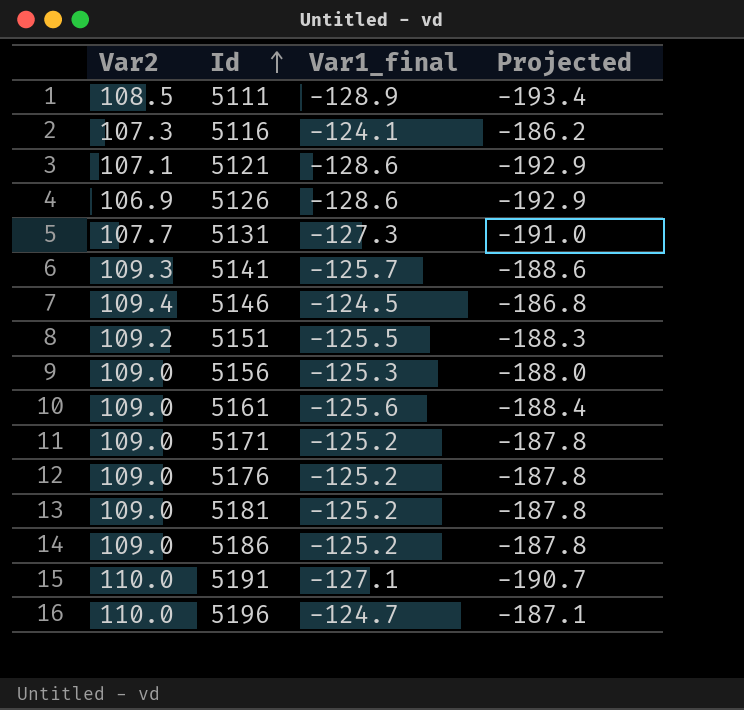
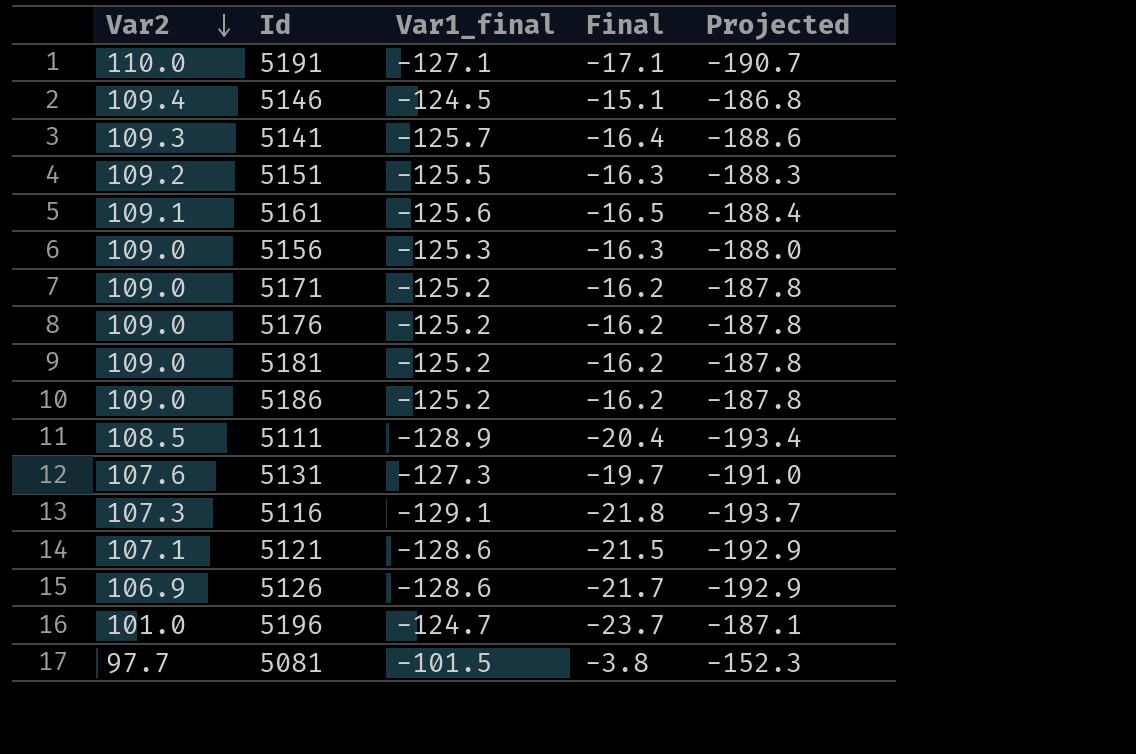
row order: Id ascending -> Var2 descending
column Final | formula: none -> [Var2] + [Var1_final]
5161 | Var2: 109.0 -> 109.1
5131 | Var2: 107.7 -> 107.6
5116 | Var1_final: -124.1 -> -129.1
5116 | Projected: -186.2 -> -193.7
5196 | Var2: 110.0 -> 101.0
row 5081: none -> 97.7 | -101.5 | -3.8 | -152.3

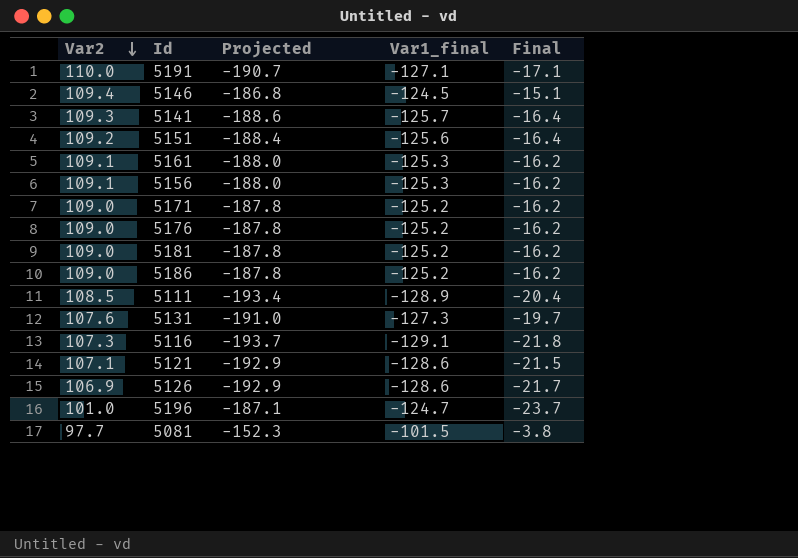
column Projected | position: 5 -> 3
5151 | Projected: -188.3 -> -188.4
5151 | Var1_final: -125.5 -> -125.6
5151 | Final: -16.3 -> -16.4
5161 | Projected: -188.4 -> -188.0
5161 | Var1_final: -125.6 -> -125.3
5161 | Final: -16.5 -> -16.2
5156 | Var2: 109.0 -> 109.1
5156 | Final: -16.3 -> -16.2

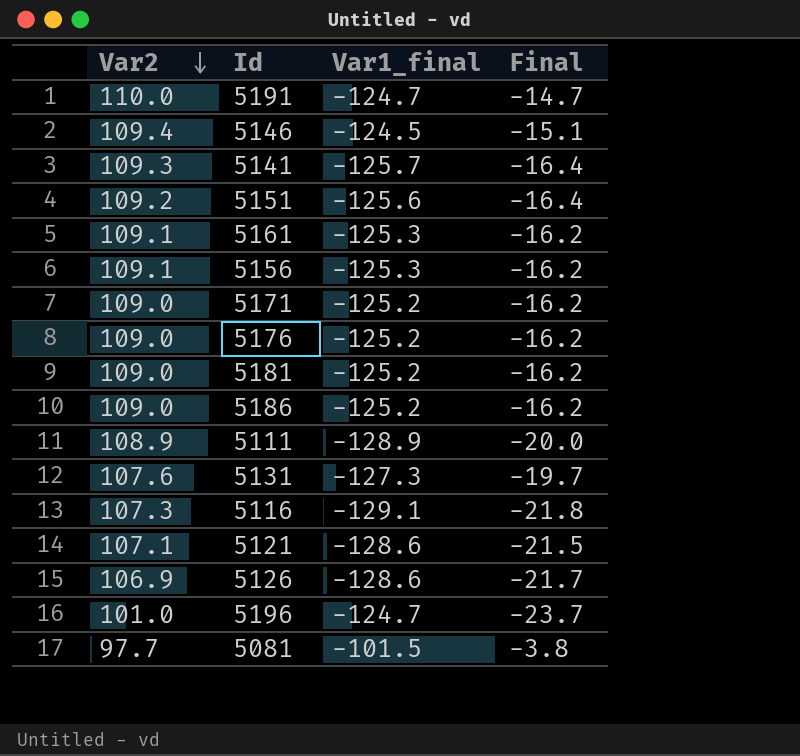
column Projected | formula: [Var1_final] * 1.5 -> none
5191 | Var1_final: -127.1 -> -124.7
5191 | Final: -17.1 -> -14.7
5111 | Var2: 108.5 -> 108.9
5111 | Final: -20.4 -> -20.0

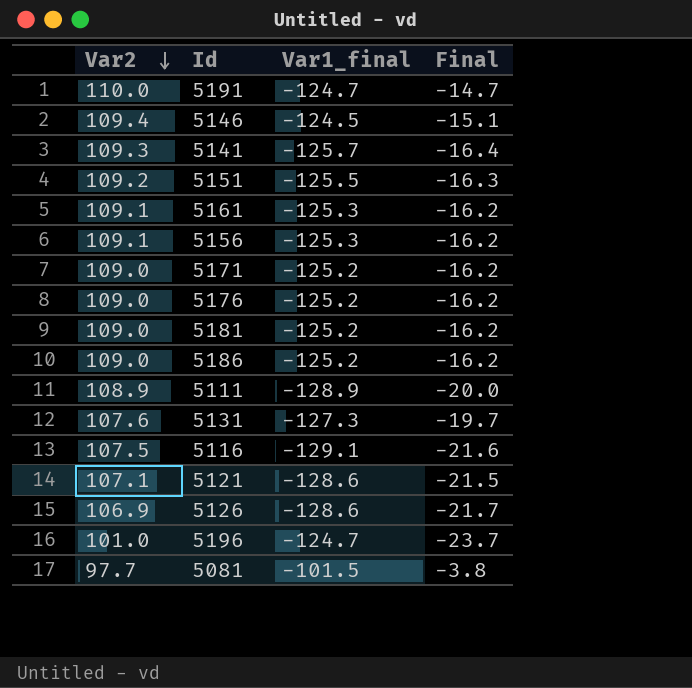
5151 | Var1_final: -125.6 -> -125.5
5151 | Final: -16.4 -> -16.3
5116 | Var2: 107.3 -> 107.5
5116 | Final: -21.8 -> -21.6

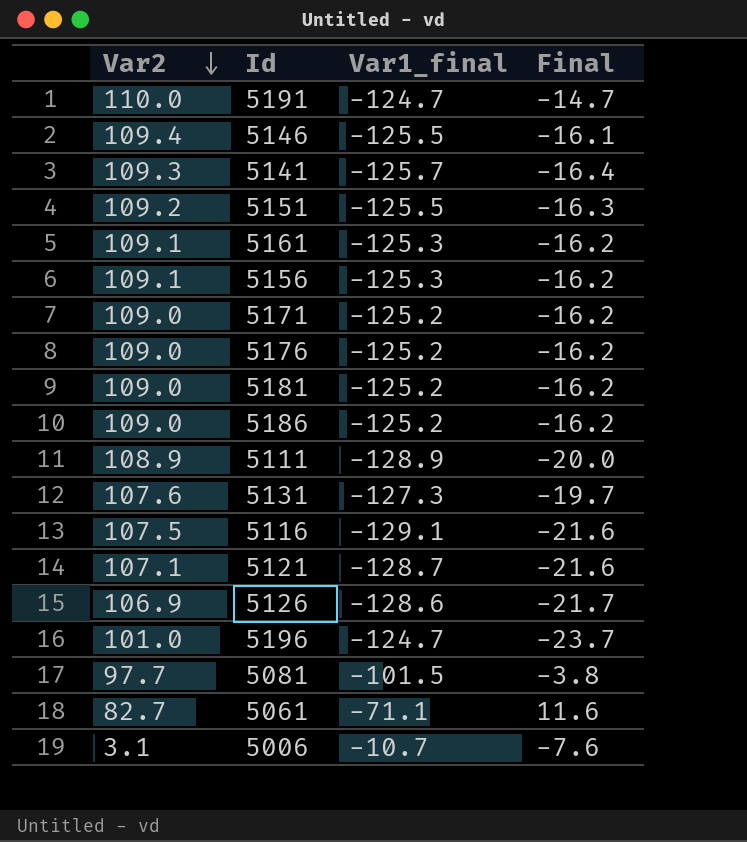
5146 | Var1_final: -124.5 -> -125.5
5146 | Final: -15.1 -> -16.1
5121 | Var1_final: -128.6 -> -128.7
5121 | Final: -21.5 -> -21.6
row 5061: none -> 82.7 | -71.1 | 11.6
row 5006: none -> 3.1 | -10.7 | -7.6

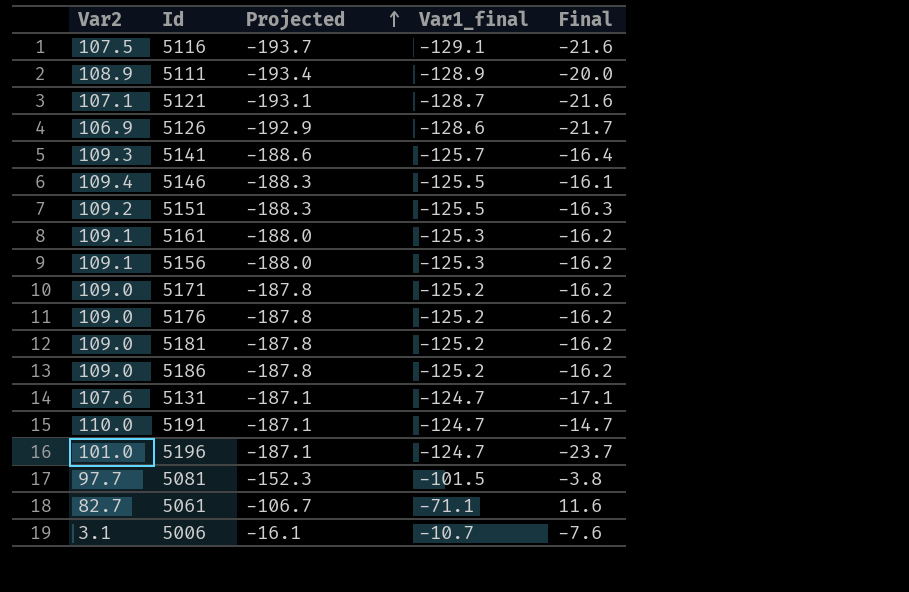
row order: Var2 descending -> Projected ascending
column Projected | formula: none -> [Var1_final] * 1.5
5131 | Var1_final: -127.3 -> -124.7
5131 | Final: -19.7 -> -17.1

